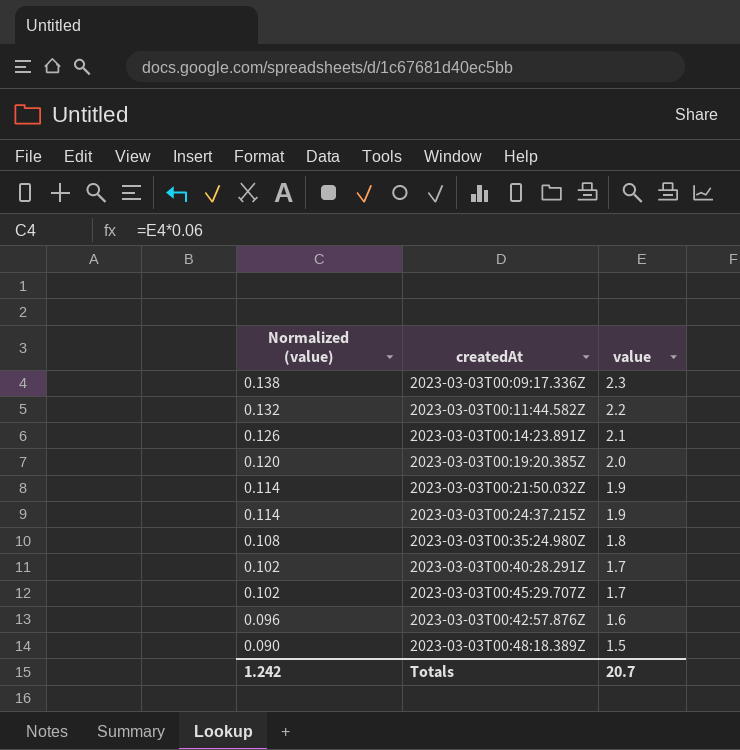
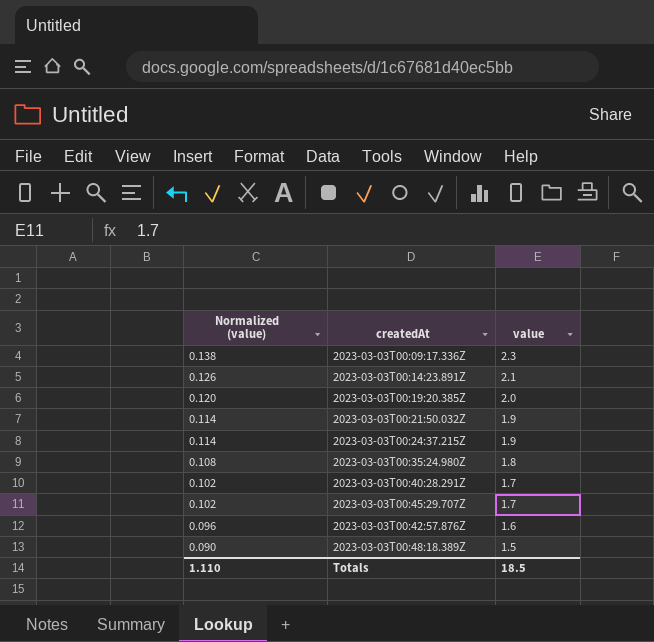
row 2023-03-03T00:11:44.582Z: 0.132 | 2.2 -> none
Totals | Normalized (value): 1.242 -> 1.110
Totals | value: 20.7 -> 18.5

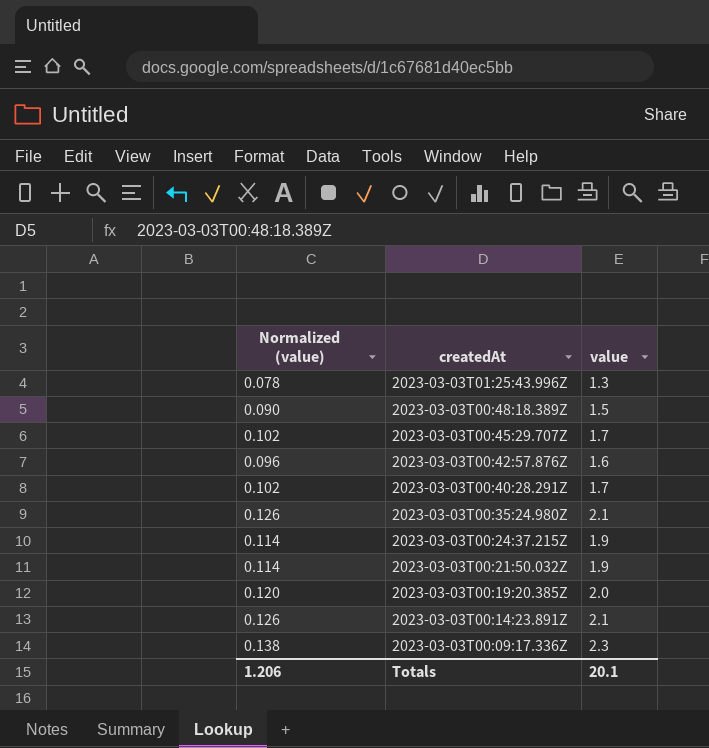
row order: Normalized (value) descending -> createdAt descending
row 2023-03-03T01:25:43.996Z: none -> 0.078 | 1.3
2023-03-03T00:35:24.980Z | Normalized (value): 0.108 -> 0.126
2023-03-03T00:35:24.980Z | value: 1.8 -> 2.1
Totals | Normalized (value): 1.110 -> 1.206
Totals | value: 18.5 -> 20.1

